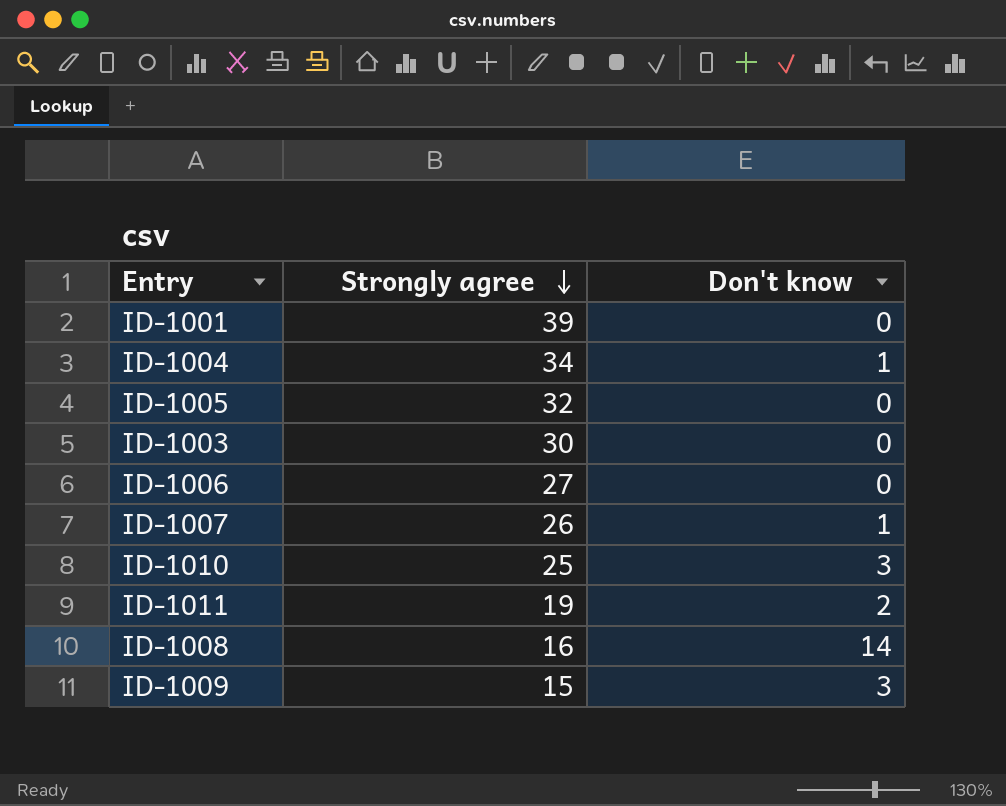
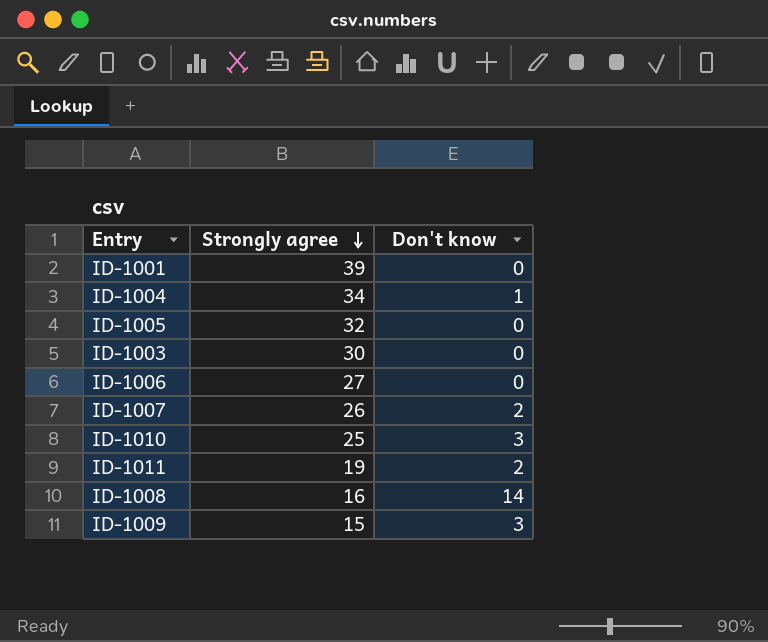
ID-1007 | Don't know: 1 -> 2

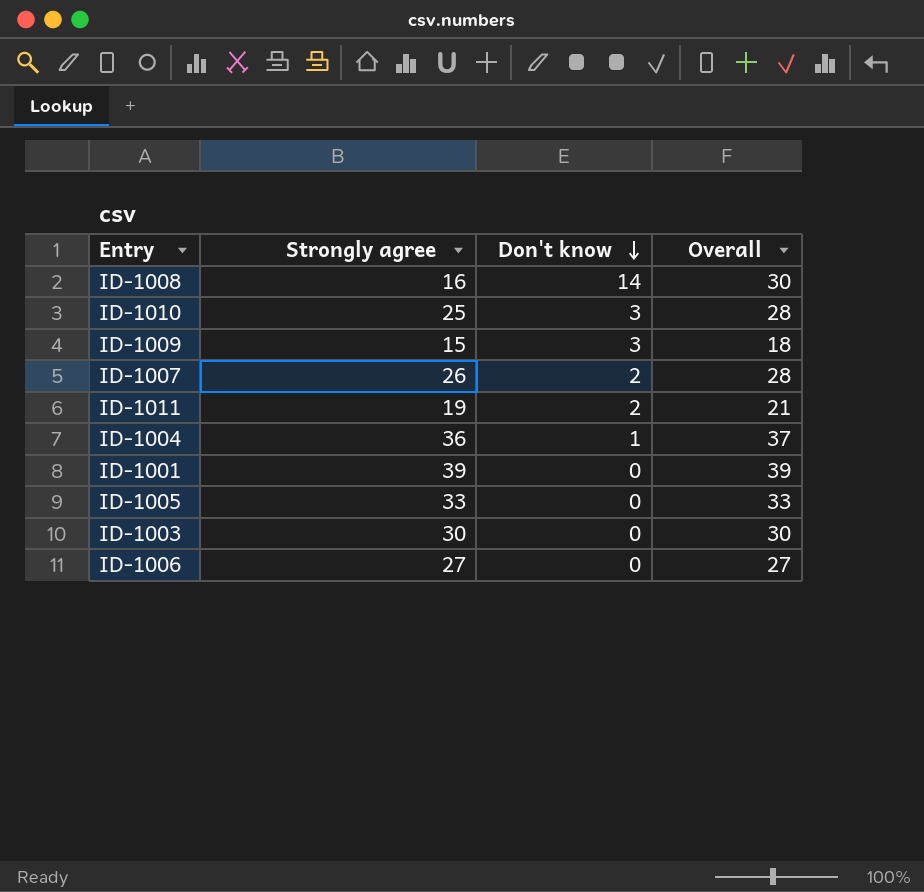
row order: Strongly agree descending -> Don't know descending
column Overall | formula: none -> [Strongly agree] + [Don't know]
ID-1004 | Strongly agree: 34 -> 36
ID-1005 | Strongly agree: 32 -> 33

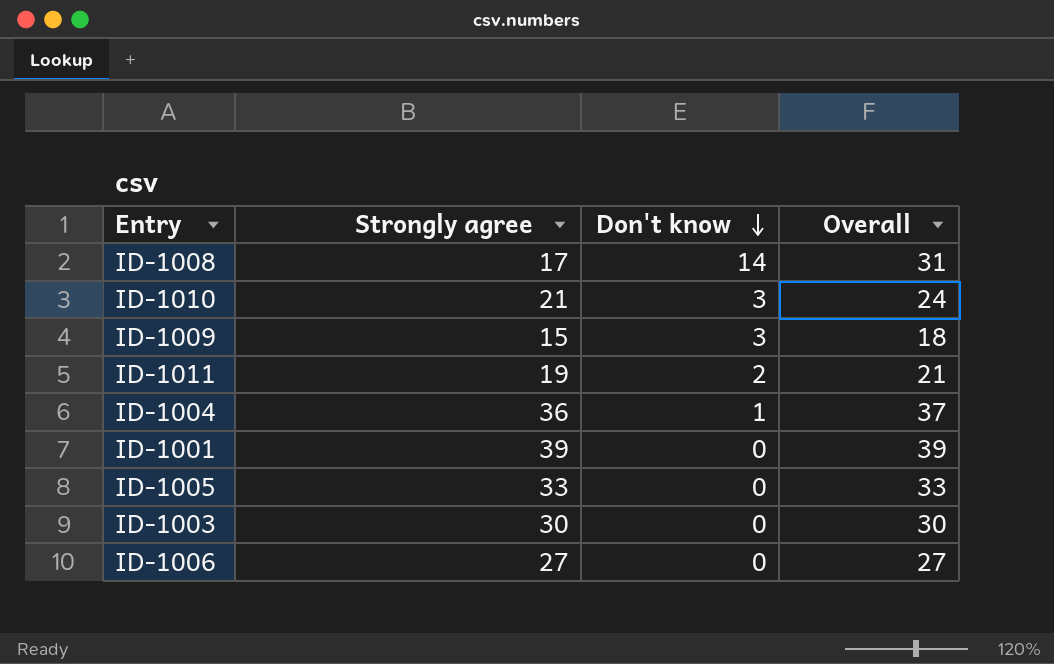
row ID-1007: 26 | 2 | 28 -> none
ID-1008 | Strongly agree: 16 -> 17
ID-1008 | Overall: 30 -> 31
ID-1010 | Strongly agree: 25 -> 21
ID-1010 | Overall: 28 -> 24

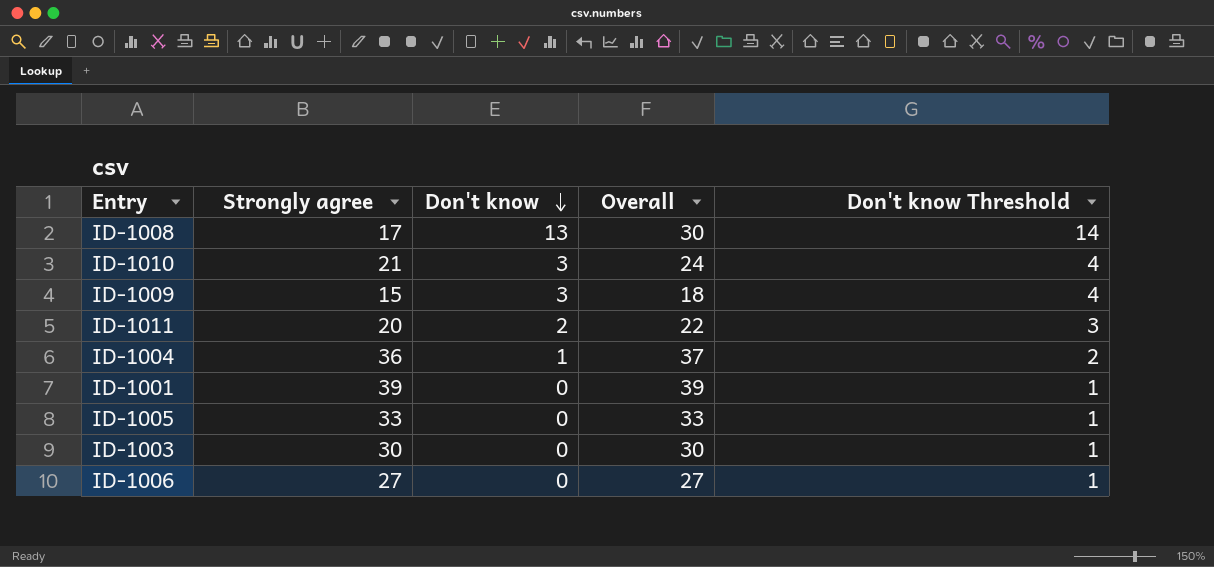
column Don't know Threshold | formula: none -> [Don't know] + 1
ID-1008 | Don't know: 14 -> 13
ID-1008 | Overall: 31 -> 30
ID-1011 | Strongly agree: 19 -> 20
ID-1011 | Overall: 21 -> 22

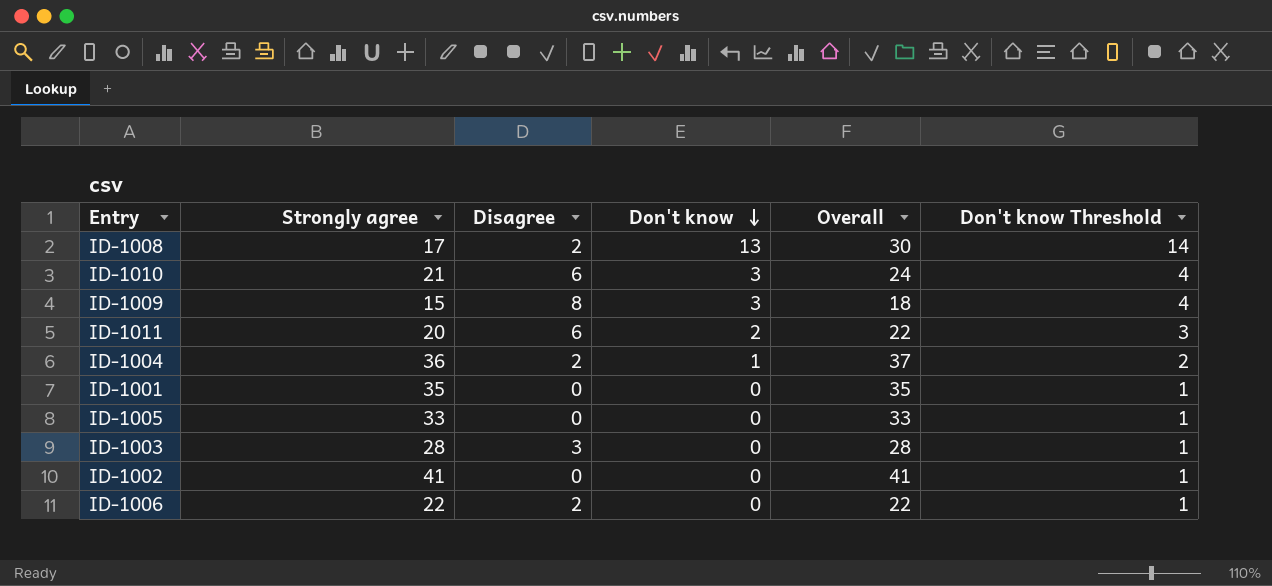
column Disagree | position: none -> 3
ID-1001 | Strongly agree: 39 -> 35
ID-1001 | Overall: 39 -> 35
ID-1003 | Strongly agree: 30 -> 28
ID-1003 | Overall: 30 -> 28
row ID-1002: none -> 41 | 0 | 0 | 41 | 1
ID-1006 | Strongly agree: 27 -> 22
ID-1006 | Overall: 27 -> 22

